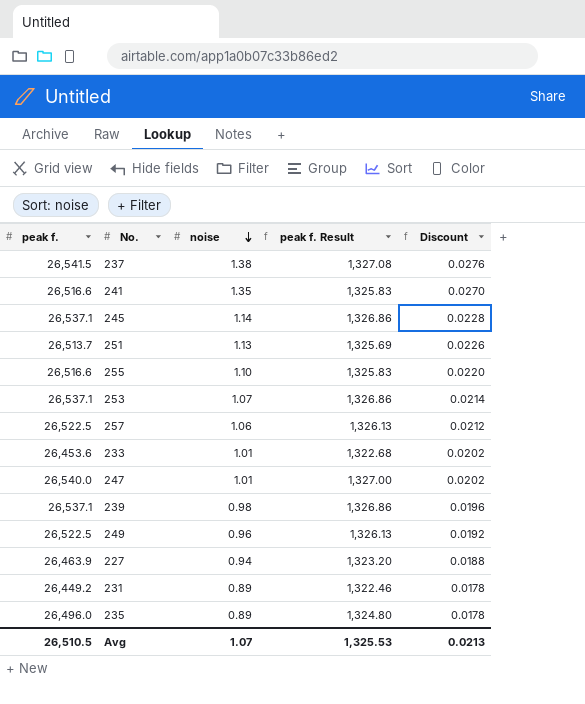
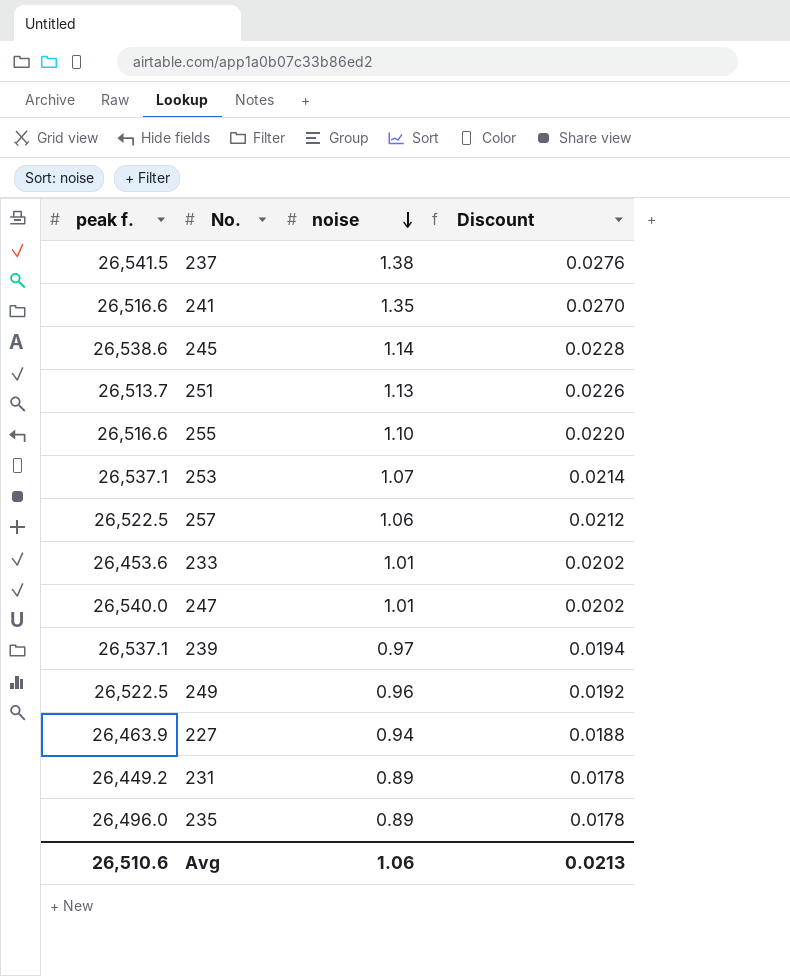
column peak f. Result | formula: [peak f.] * 0.05 -> none
245 | peak f.: 26,537.1 -> 26,538.6
239 | noise: 0.98 -> 0.97
239 | Discount: 0.0196 -> 0.0194
Avg | peak f.: 26,510.5 -> 26,510.6
Avg | noise: 1.07 -> 1.06

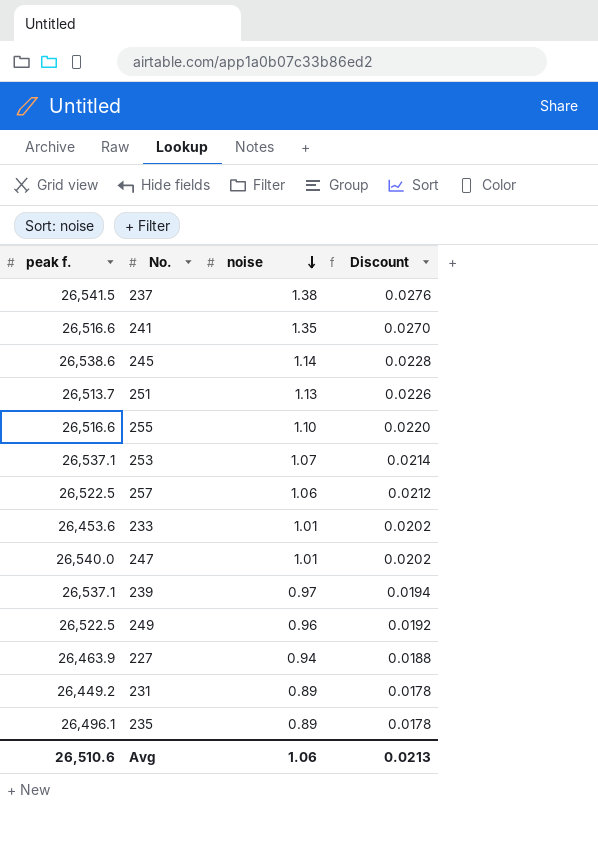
235 | peak f.: 26,496.0 -> 26,496.1

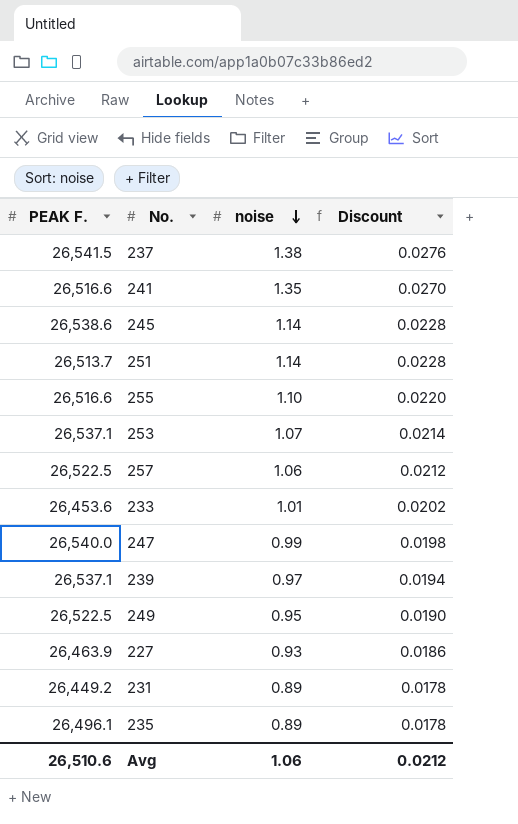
column name: peak f. -> PEAK F.
251 | noise: 1.13 -> 1.14
251 | Discount: 0.0226 -> 0.0228
247 | noise: 1.01 -> 0.99
247 | Discount: 0.0202 -> 0.0198
249 | noise: 0.96 -> 0.95
249 | Discount: 0.0192 -> 0.0190
227 | noise: 0.94 -> 0.93
227 | Discount: 0.0188 -> 0.0186
Avg | Discount: 0.0213 -> 0.0212

